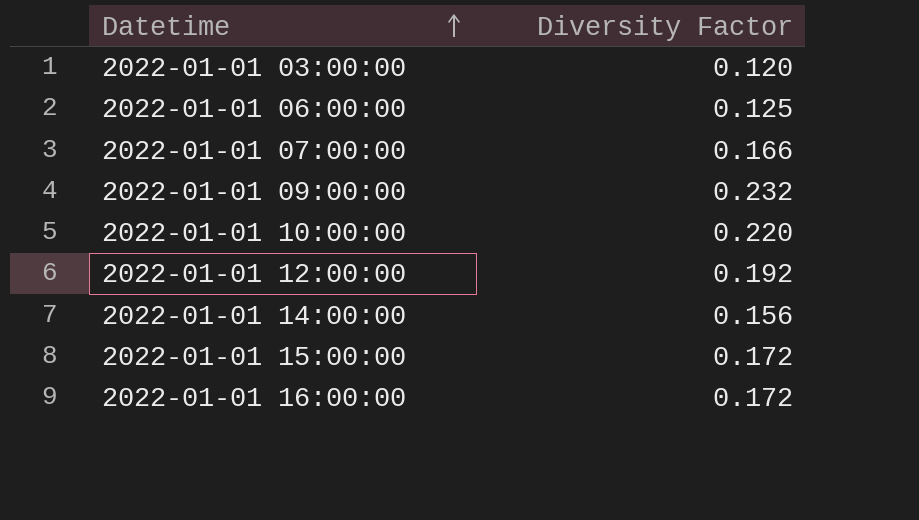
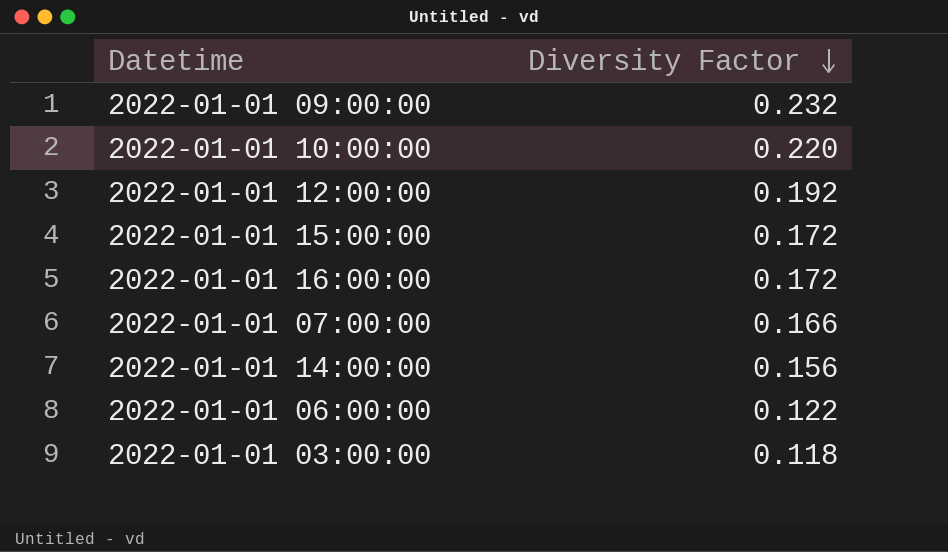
row order: Datetime ascending -> Diversity Factor descending
2022-01-01 06:00:00 | Diversity Factor: 0.125 -> 0.122
2022-01-01 03:00:00 | Diversity Factor: 0.120 -> 0.118

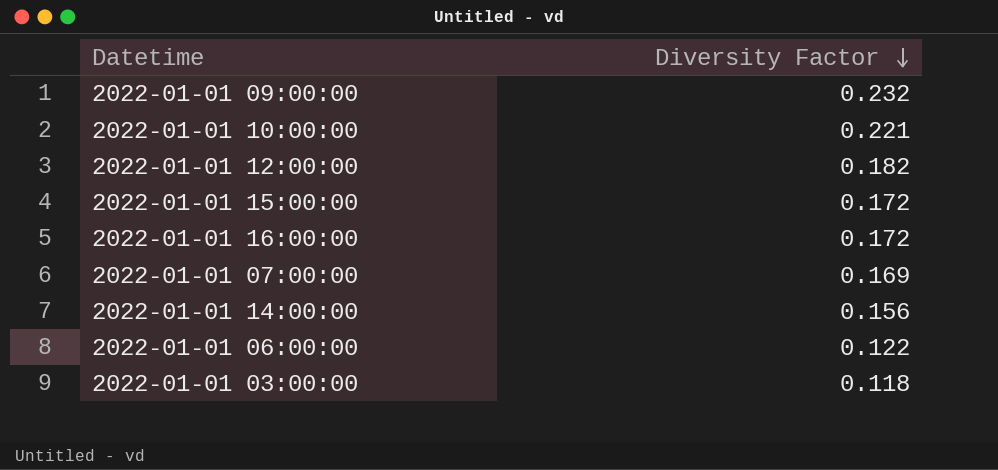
2022-01-01 10:00:00 | Diversity Factor: 0.220 -> 0.221
2022-01-01 12:00:00 | Diversity Factor: 0.192 -> 0.182
2022-01-01 07:00:00 | Diversity Factor: 0.166 -> 0.169

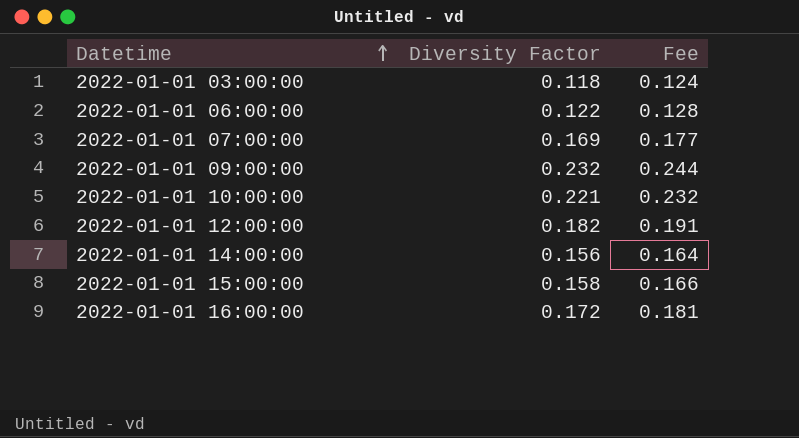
row order: Diversity Factor descending -> Datetime ascending
column Fee | formula: none -> [Diversity Factor] * 1.05
2022-01-01 15:00:00 | Diversity Factor: 0.172 -> 0.158

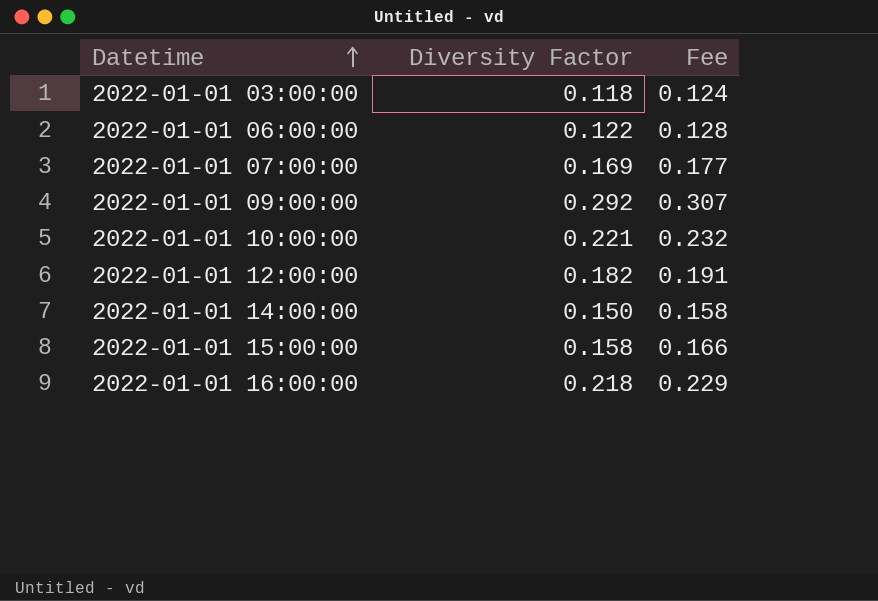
2022-01-01 09:00:00 | Diversity Factor: 0.232 -> 0.292
2022-01-01 09:00:00 | Fee: 0.244 -> 0.307
2022-01-01 14:00:00 | Diversity Factor: 0.156 -> 0.150
2022-01-01 14:00:00 | Fee: 0.164 -> 0.158
2022-01-01 16:00:00 | Diversity Factor: 0.172 -> 0.218
2022-01-01 16:00:00 | Fee: 0.181 -> 0.229

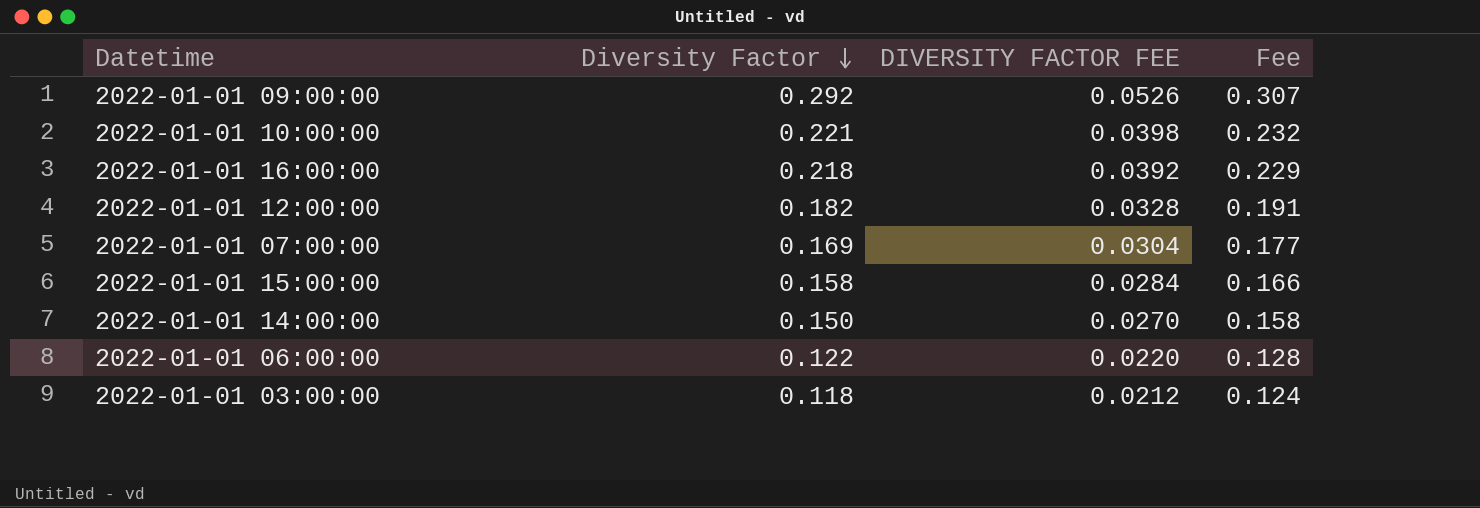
row order: Datetime ascending -> Diversity Factor descending
column DIVERSITY FACTOR FEE | formula: none -> [Diversity Factor] * 0.18

